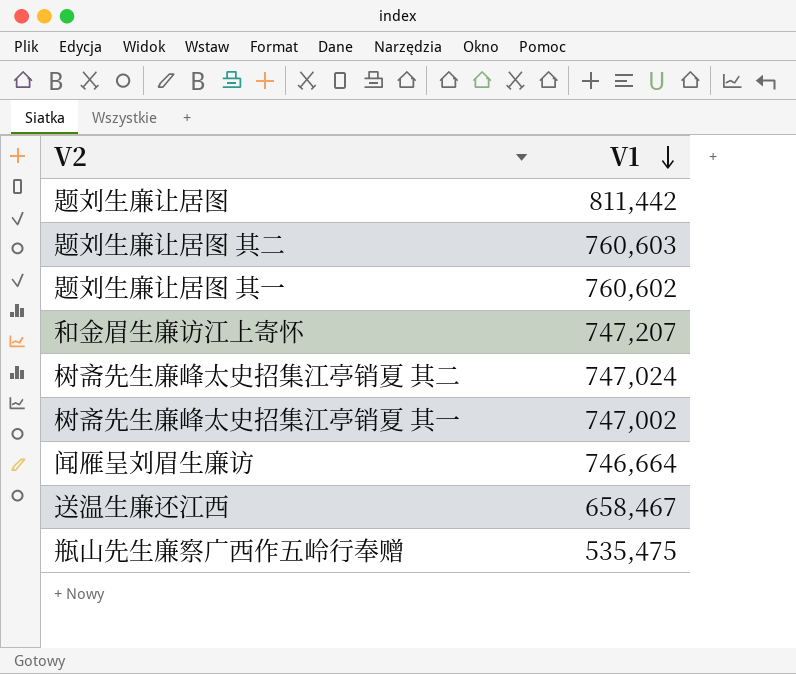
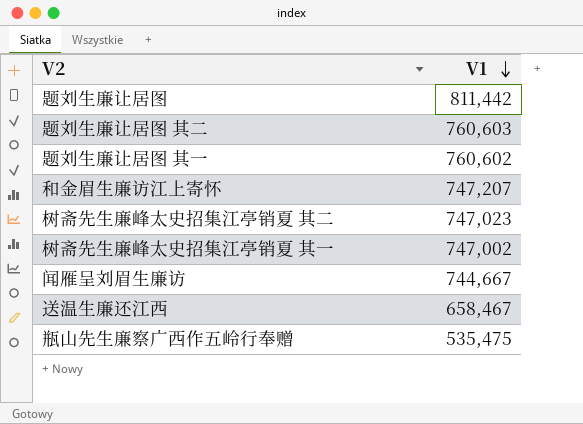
树斋先生廉峰太史招集江亭销夏 其二 | V1: 747,024 -> 747,023
闻雁呈刘眉生廉访 | V1: 746,664 -> 744,667

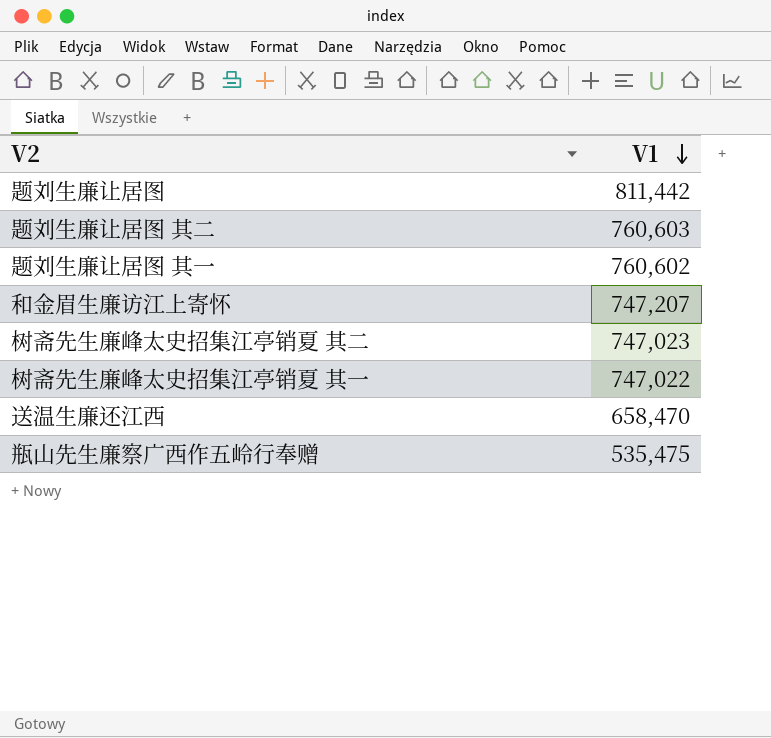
row 闻雁呈刘眉生廉访: 744,667 -> none
树斋先生廉峰太史招集江亭销夏 其一 | V1: 747,002 -> 747,022
送温生廉还江西 | V1: 658,467 -> 658,470

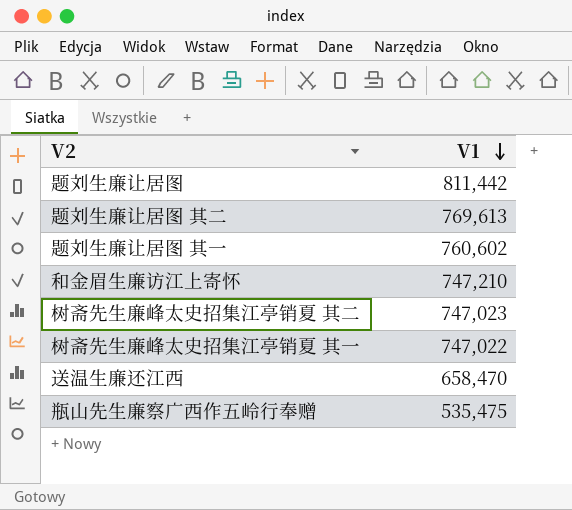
题刘生廉让居图 其二 | V1: 760,603 -> 769,613
和金眉生廉访江上寄怀 | V1: 747,207 -> 747,210

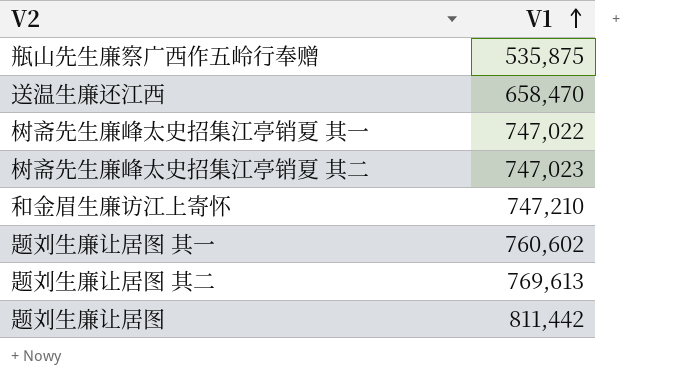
row order: V1 descending -> V1 ascending
瓶山先生廉察广西作五岭行奉赠 | V1: 535,475 -> 535,875

